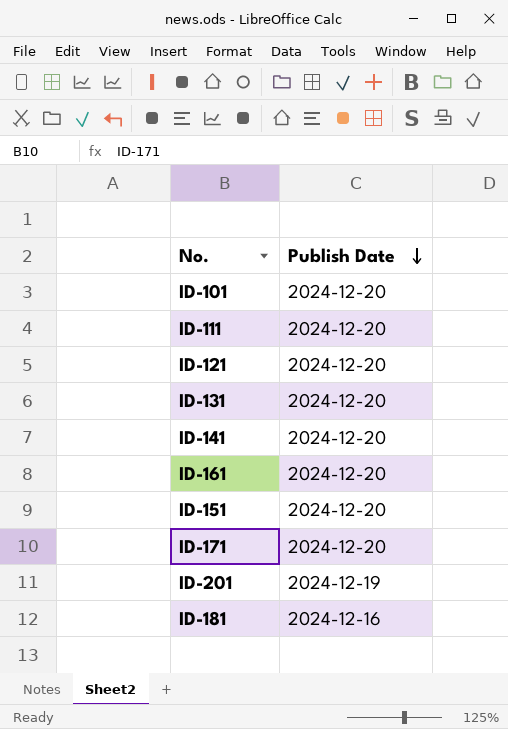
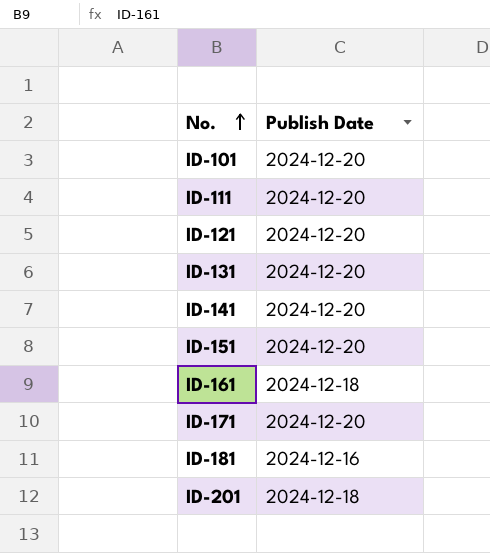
row order: Publish Date descending -> No. ascending
ID-161 | Publish Date: 2024-12-20 -> 2024-12-18
ID-201 | Publish Date: 2024-12-19 -> 2024-12-18

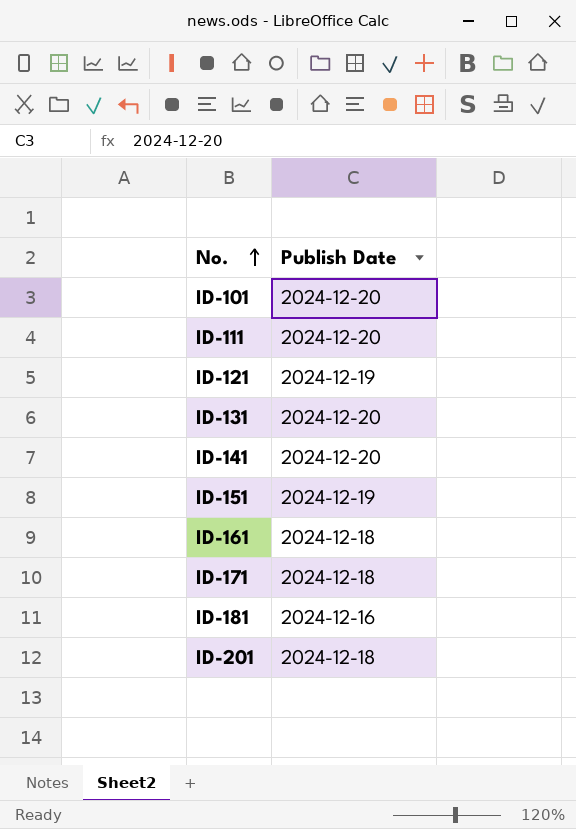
ID-121 | Publish Date: 2024-12-20 -> 2024-12-19
ID-151 | Publish Date: 2024-12-20 -> 2024-12-19
ID-171 | Publish Date: 2024-12-20 -> 2024-12-18

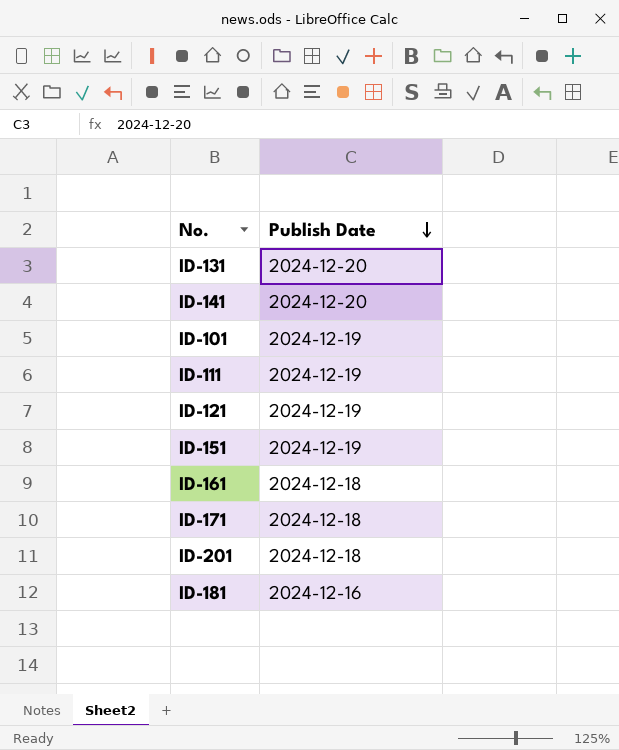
row order: No. ascending -> Publish Date descending
ID-101 | Publish Date: 2024-12-20 -> 2024-12-19
ID-111 | Publish Date: 2024-12-20 -> 2024-12-19

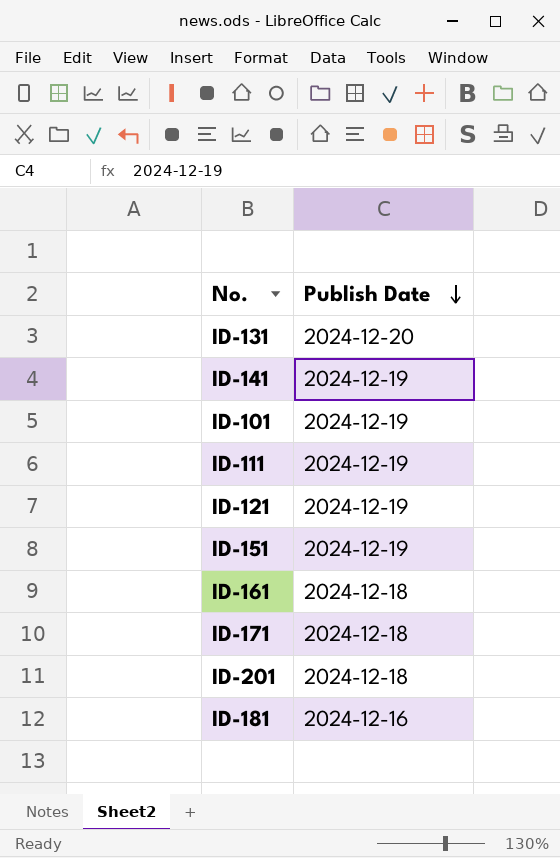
ID-141 | Publish Date: 2024-12-20 -> 2024-12-19

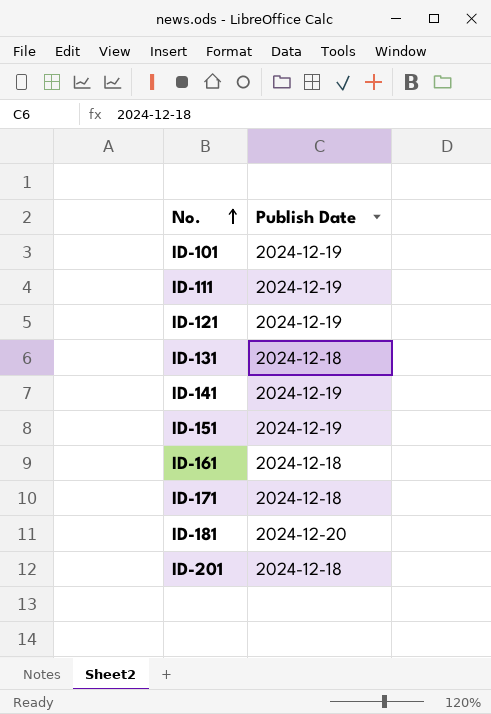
row order: Publish Date descending -> No. ascending
ID-131 | Publish Date: 2024-12-20 -> 2024-12-18
ID-181 | Publish Date: 2024-12-16 -> 2024-12-20

